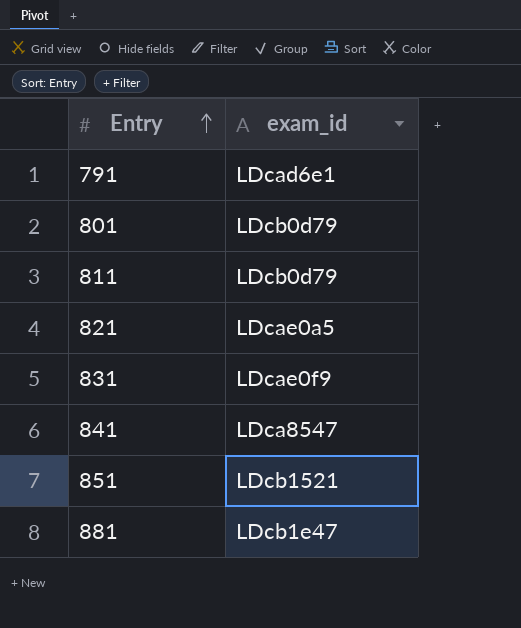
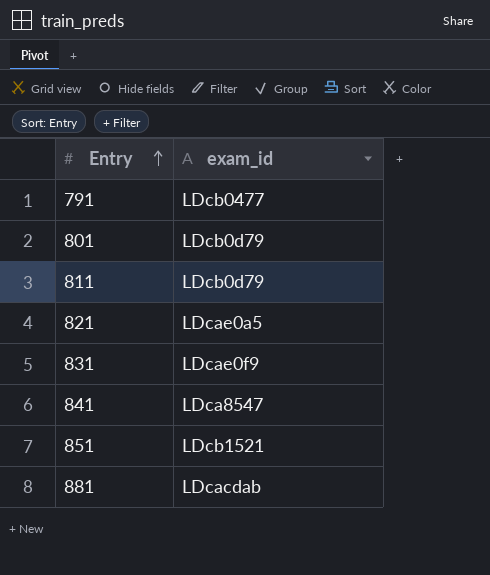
791 | exam_id: LDcad6e1 -> LDcb0477
881 | exam_id: LDcb1e47 -> LDcacdab

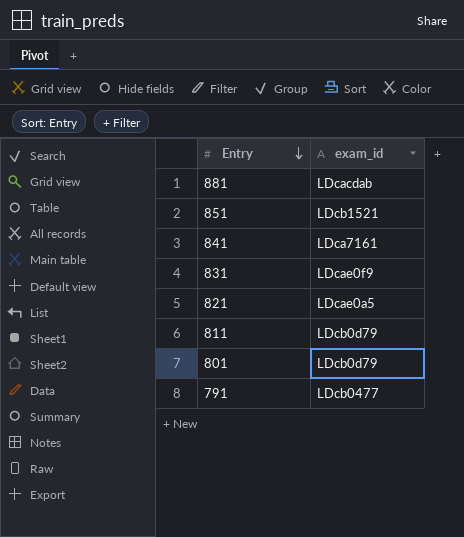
row order: Entry ascending -> Entry descending
841 | exam_id: LDca8547 -> LDca7161

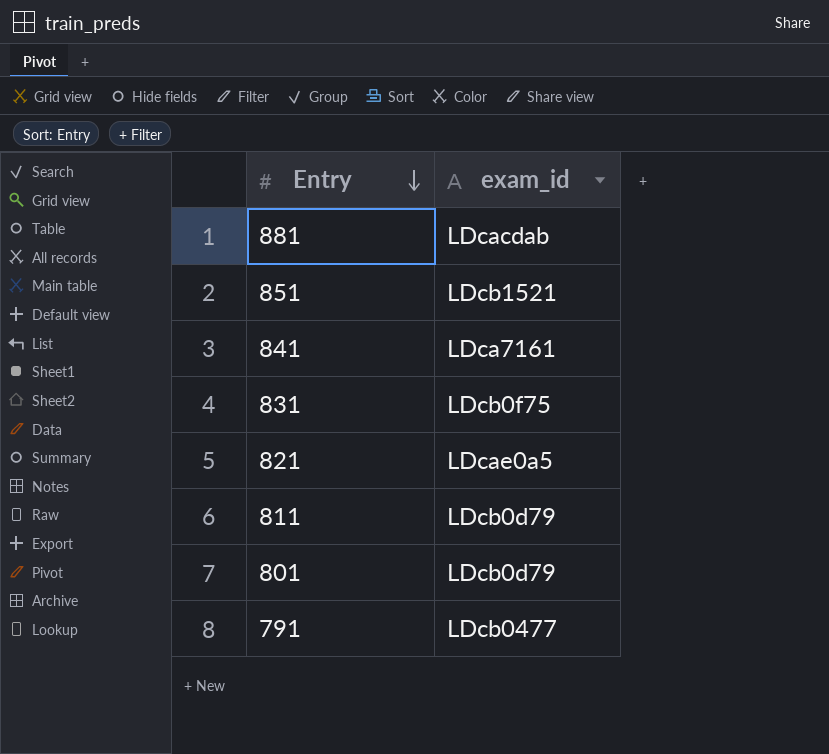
831 | exam_id: LDcae0f9 -> LDcb0f75

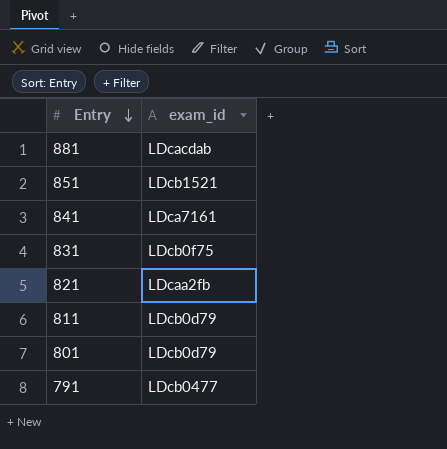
821 | exam_id: LDcae0a5 -> LDcaa2fb

